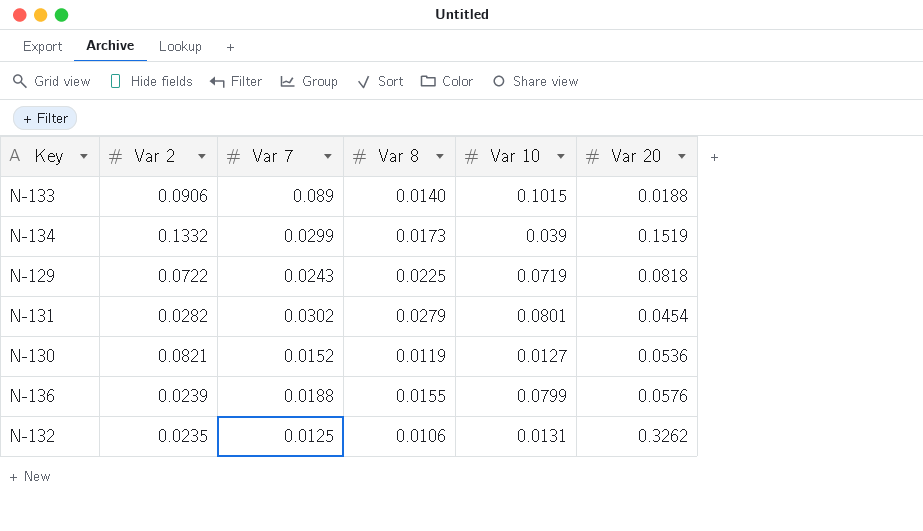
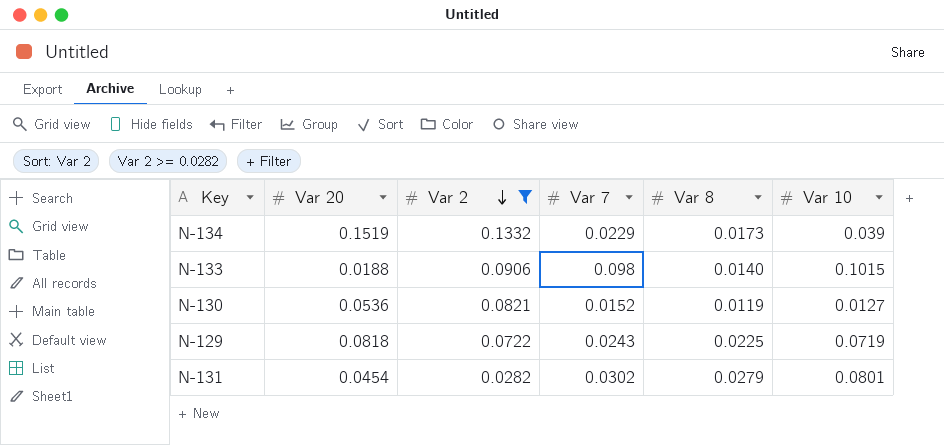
filter: none -> Var 2 >= 0.0282
row order: none -> Var 2 descending
column Var 20 | position: 6 -> 2
N-134 | Var 7: 0.0299 -> 0.0229
N-133 | Var 7: 0.089 -> 0.098

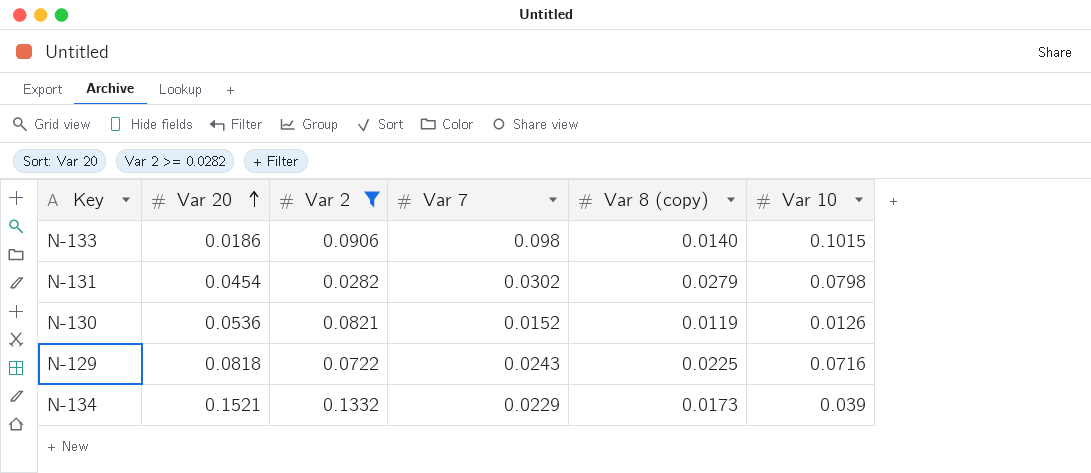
row order: Var 2 descending -> Var 20 ascending
column name: Var 8 -> Var 8 (copy)
N-133 | Var 20: 0.0188 -> 0.0186
N-131 | Var 10: 0.0801 -> 0.0798
N-130 | Var 10: 0.0127 -> 0.0126
N-129 | Var 10: 0.0719 -> 0.0716
N-134 | Var 20: 0.1519 -> 0.1521

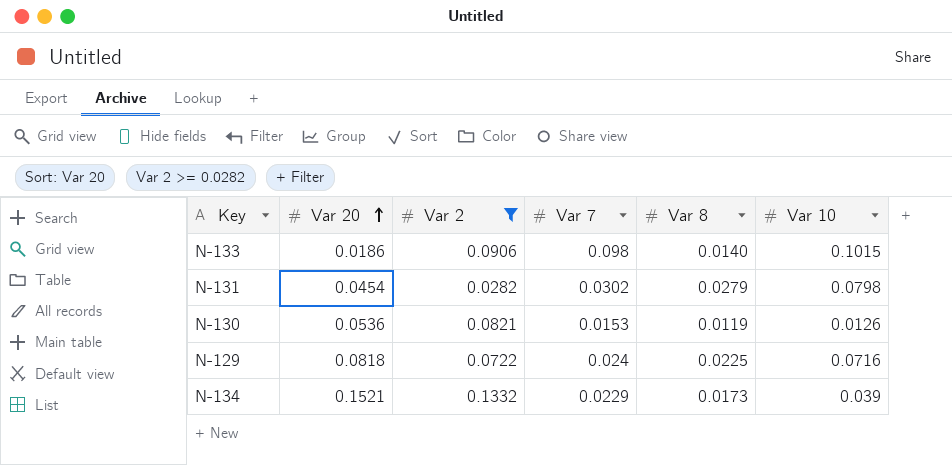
column name: Var 8 (copy) -> Var 8
N-130 | Var 7: 0.0152 -> 0.0153
N-129 | Var 7: 0.0243 -> 0.024

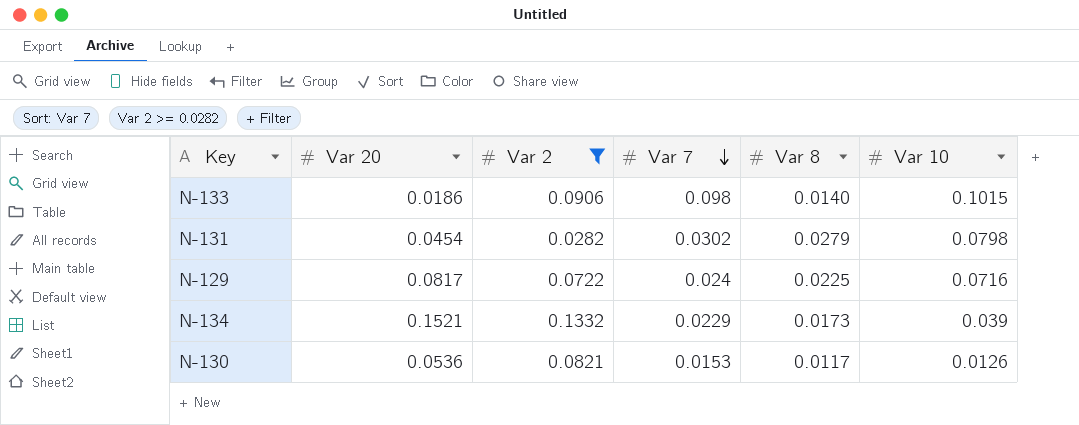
row order: Var 20 ascending -> Var 7 descending
N-129 | Var 20: 0.0818 -> 0.0817
N-130 | Var 8: 0.0119 -> 0.0117

